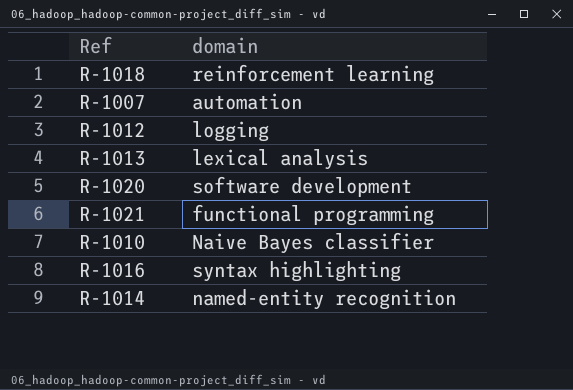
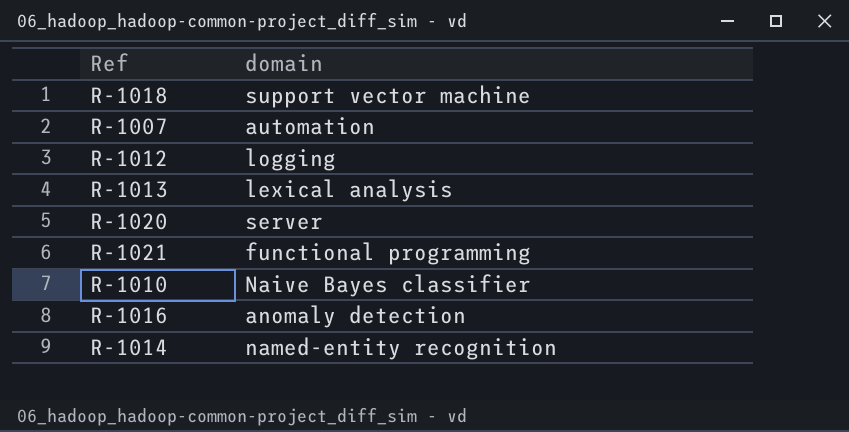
R-1018 | domain: reinforcement learning -> support vector machine
R-1020 | domain: software development -> server
R-1016 | domain: syntax highlighting -> anomaly detection

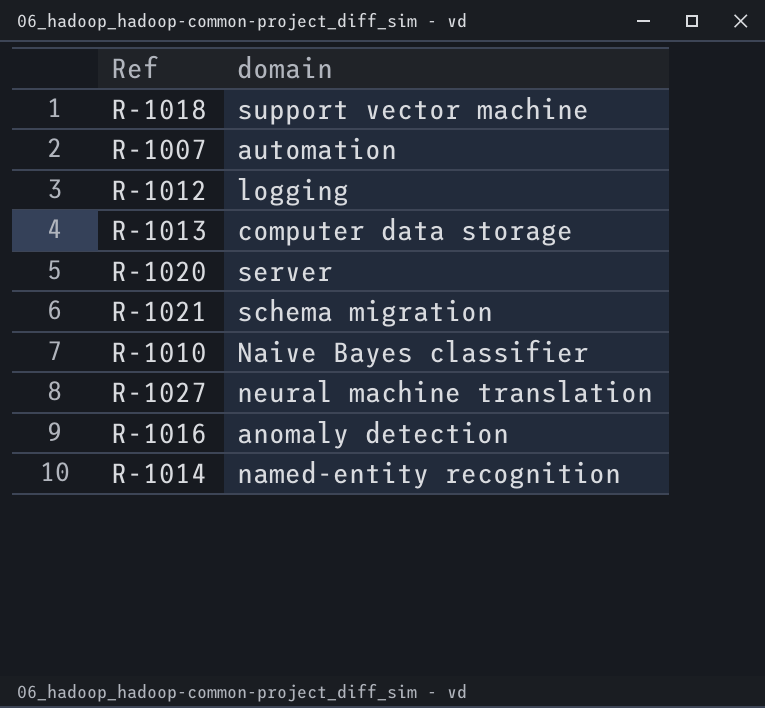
R-1013 | domain: lexical analysis -> computer data storage
R-1021 | domain: functional programming -> schema migration
row R-1027: none -> neural machine translation

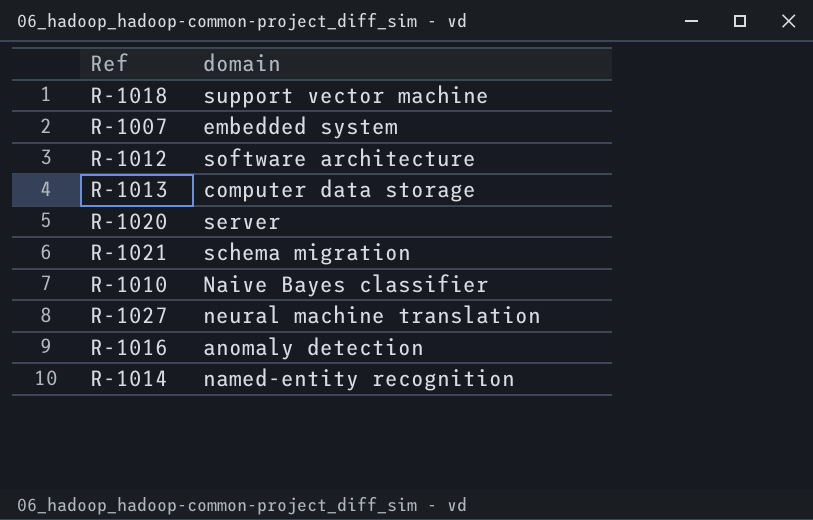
R-1007 | domain: automation -> embedded system
R-1012 | domain: logging -> software architecture

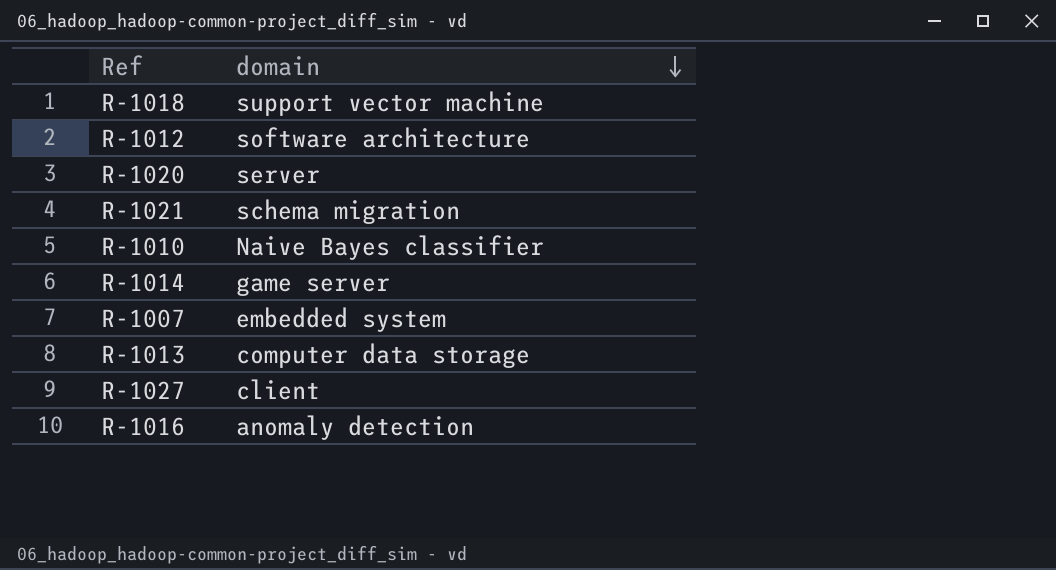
row order: none -> domain descending
R-1014 | domain: named-entity recognition -> game server
R-1027 | domain: neural machine translation -> client

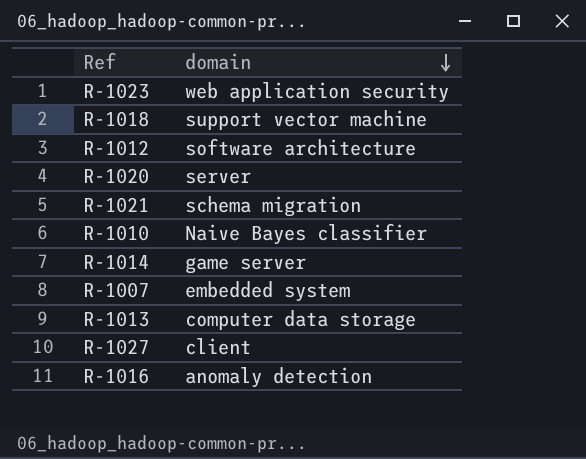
row R-1023: none -> web application security

